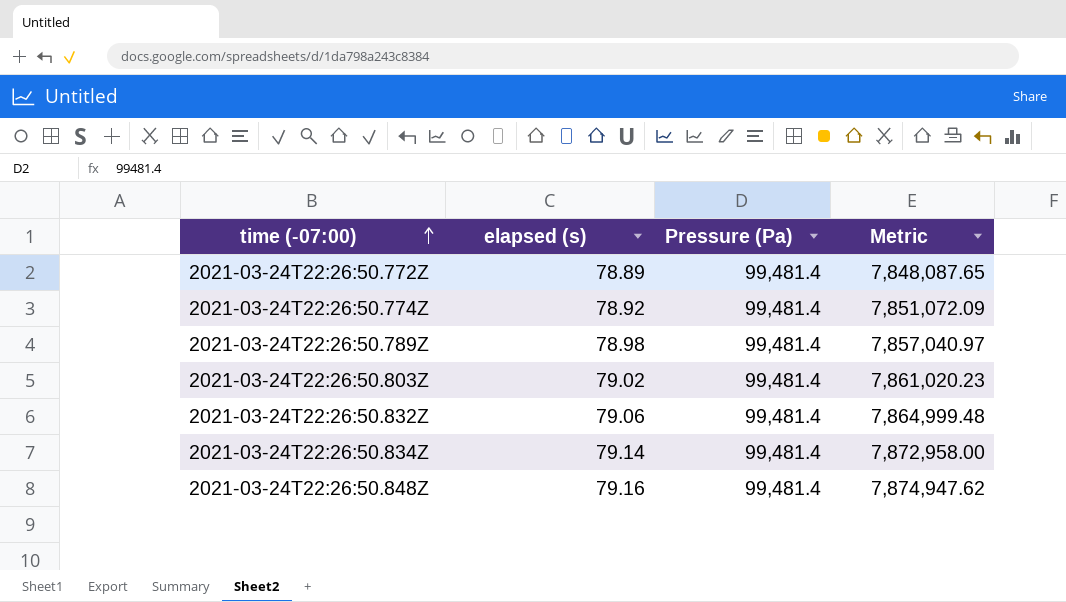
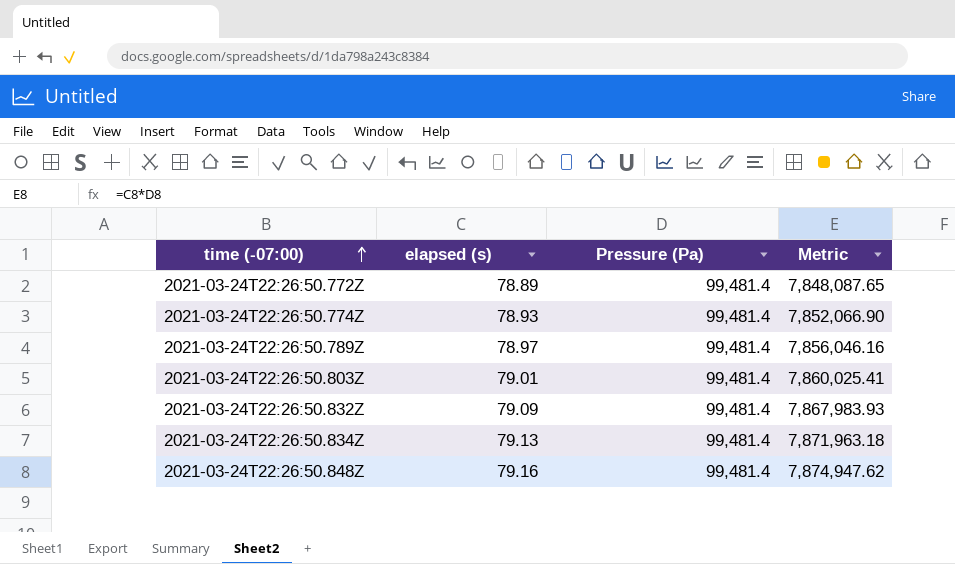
2021-03-24T22:26:50.774Z | elapsed (s): 78.92 -> 78.93
2021-03-24T22:26:50.774Z | Metric: 7,851,072.09 -> 7,852,066.90
2021-03-24T22:26:50.789Z | elapsed (s): 78.98 -> 78.97
2021-03-24T22:26:50.789Z | Metric: 7,857,040.97 -> 7,856,046.16
2021-03-24T22:26:50.803Z | elapsed (s): 79.02 -> 79.01
2021-03-24T22:26:50.803Z | Metric: 7,861,020.23 -> 7,860,025.41
2021-03-24T22:26:50.832Z | elapsed (s): 79.06 -> 79.09
2021-03-24T22:26:50.832Z | Metric: 7,864,999.48 -> 7,867,983.93
2021-03-24T22:26:50.834Z | elapsed (s): 79.14 -> 79.13
2021-03-24T22:26:50.834Z | Metric: 7,872,958.00 -> 7,871,963.18

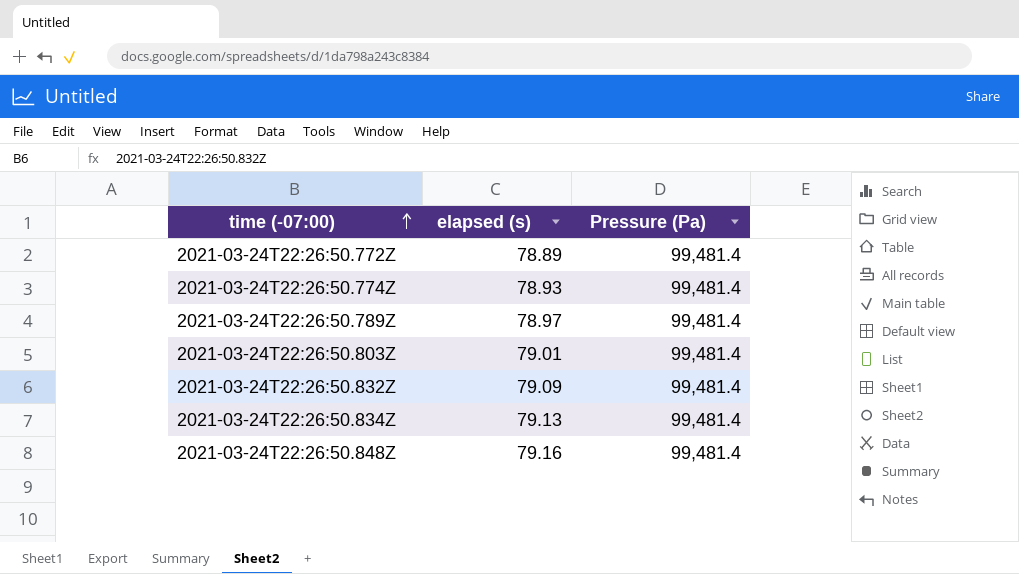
column Metric | formula: [elapsed (s)] * [Pressure (Pa)] -> none

